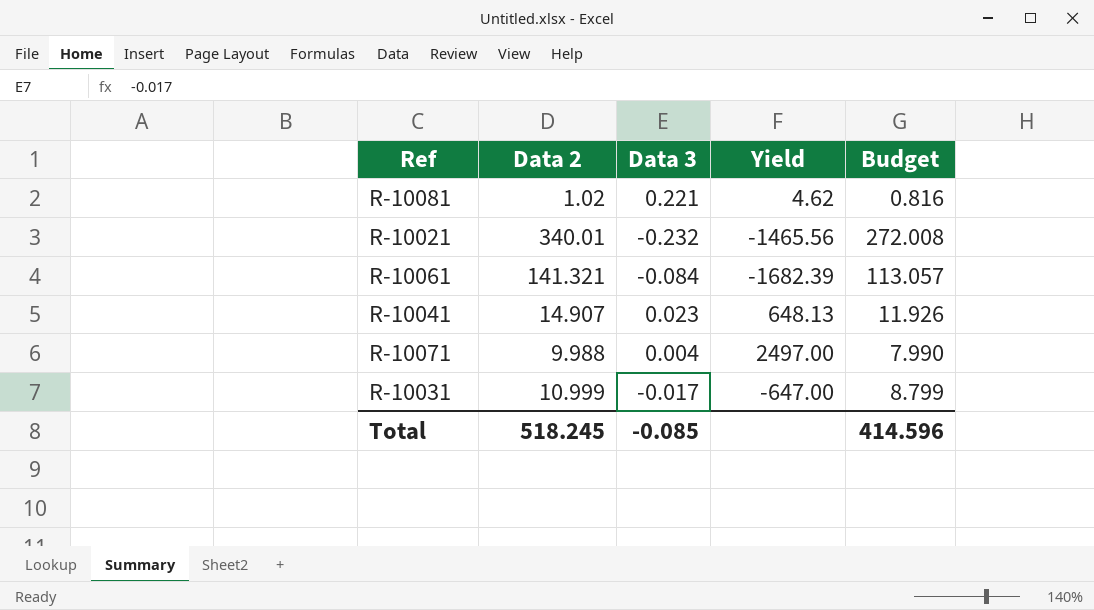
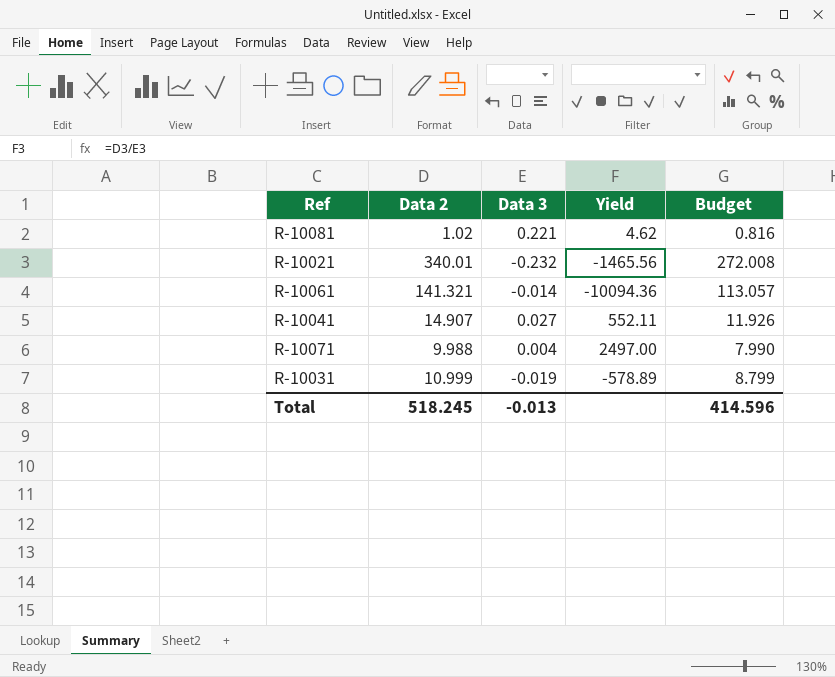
R-10061 | Data 3: -0.084 -> -0.014
R-10061 | Yield: -1682.39 -> -10094.36
R-10041 | Data 3: 0.023 -> 0.027
R-10041 | Yield: 648.13 -> 552.11
R-10031 | Data 3: -0.017 -> -0.019
R-10031 | Yield: -647.00 -> -578.89
Total | Data 3: -0.085 -> -0.013

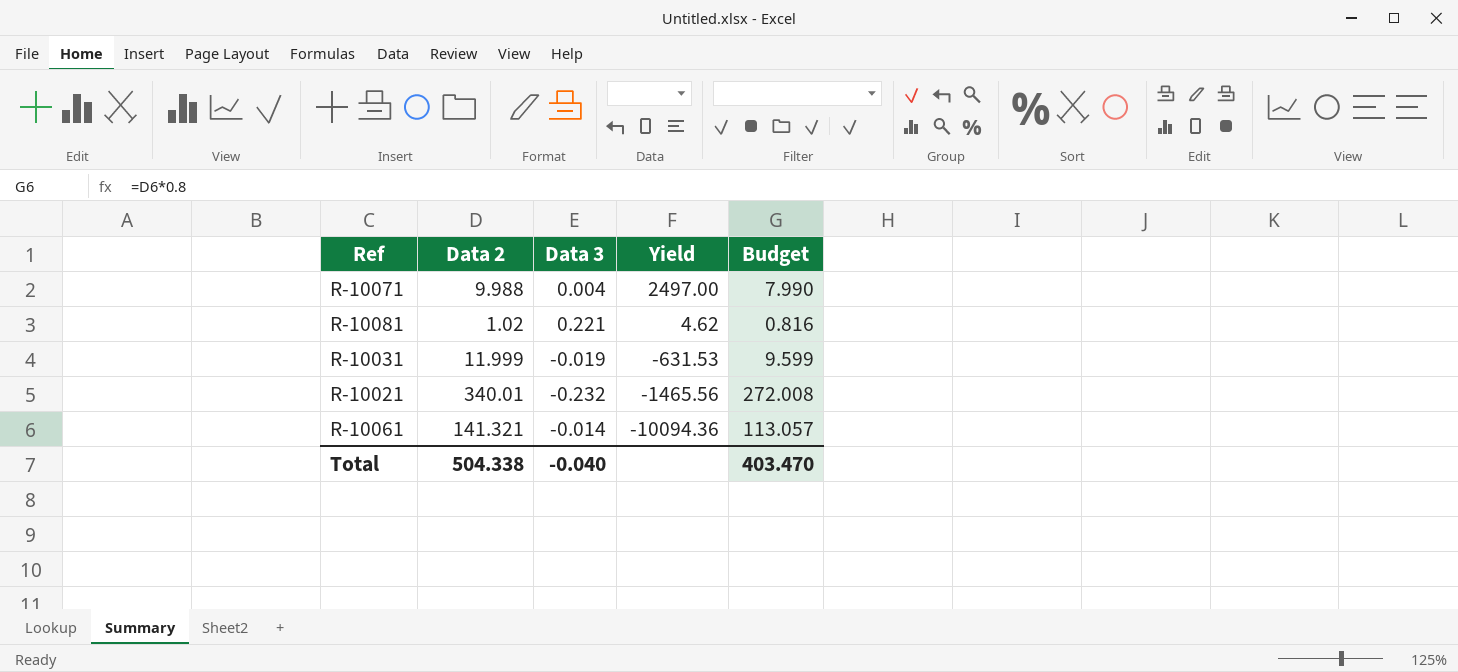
row order: none -> Yield descending
row R-10041: 14.907 | 0.027 | 552.11 | 11.926 -> none
R-10031 | Data 2: 10.999 -> 11.999
R-10031 | Yield: -578.89 -> -631.53
R-10031 | Budget: 8.799 -> 9.599
Total | Data 2: 518.245 -> 504.338
Total | Data 3: -0.013 -> -0.040
Total | Budget: 414.596 -> 403.470

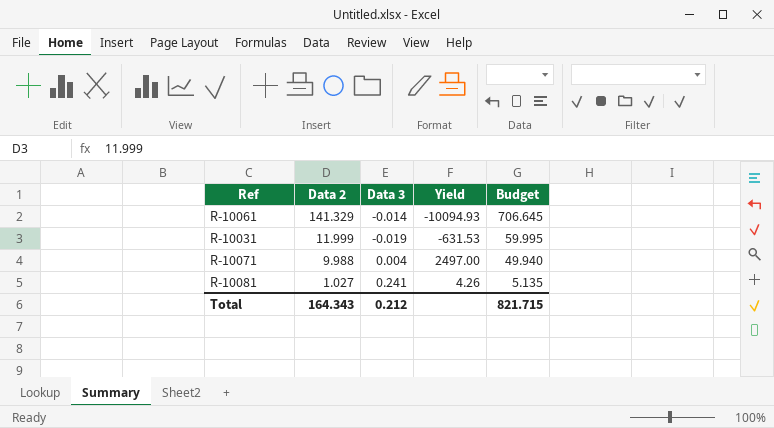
row order: Yield descending -> Data 2 descending
column Budget | formula: [Data 2] * 0.8 -> [Data 2] * 5
row R-10021: 340.01 | -0.232 | -1465.56 | 272.008 -> none
R-10061 | Data 2: 141.321 -> 141.329
R-10061 | Yield: -10094.36 -> -10094.93
R-10081 | Data 2: 1.02 -> 1.027
R-10081 | Data 3: 0.221 -> 0.241
R-10081 | Yield: 4.62 -> 4.26
Total | Data 2: 504.338 -> 164.343
Total | Data 3: -0.040 -> 0.212
Total | Budget: 403.470 -> 821.715

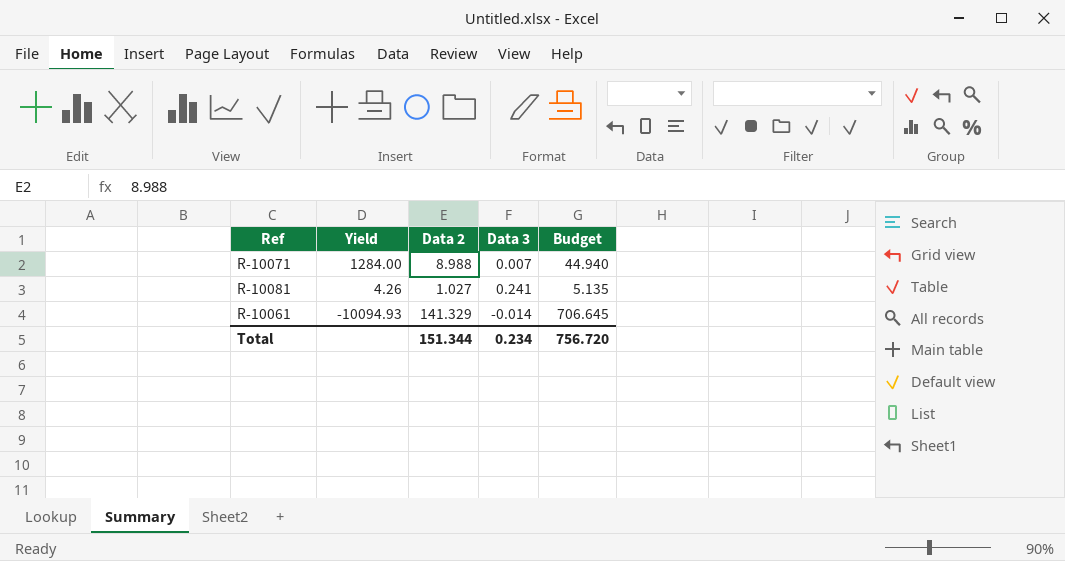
row order: Data 2 descending -> Yield descending
column Yield | position: 4 -> 2
row R-10031: 11.999 | -0.019 | -631.53 | 59.995 -> none
R-10071 | Yield: 2497.00 -> 1284.00
R-10071 | Data 2: 9.988 -> 8.988
R-10071 | Data 3: 0.004 -> 0.007
R-10071 | Budget: 49.940 -> 44.940
Total | Data 2: 164.343 -> 151.344
Total | Data 3: 0.212 -> 0.234
Total | Budget: 821.715 -> 756.720

